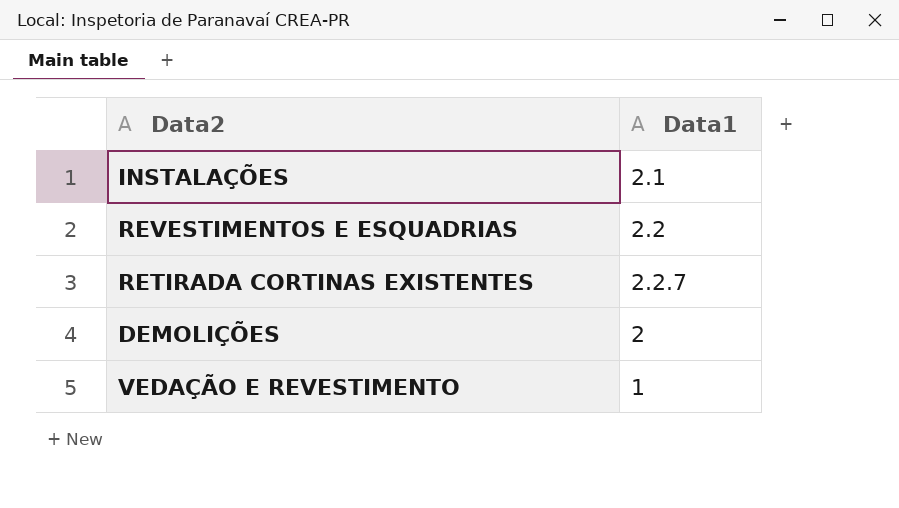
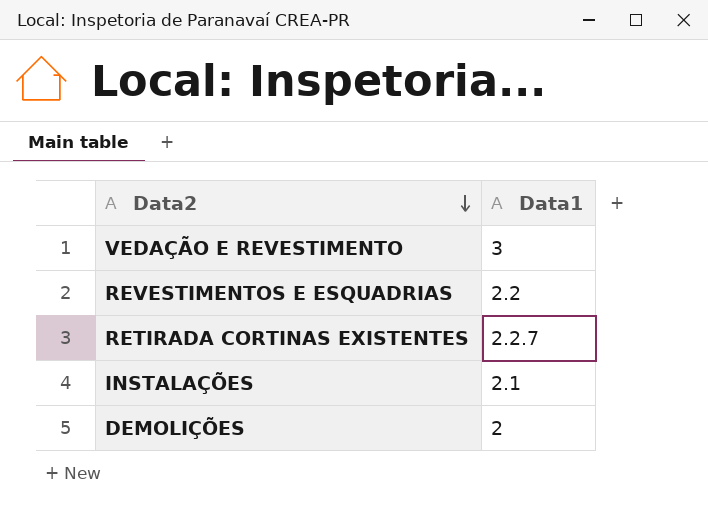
row order: none -> Data2 descending
VEDAÇÃO E REVESTIMENTO | Data1: 1 -> 3

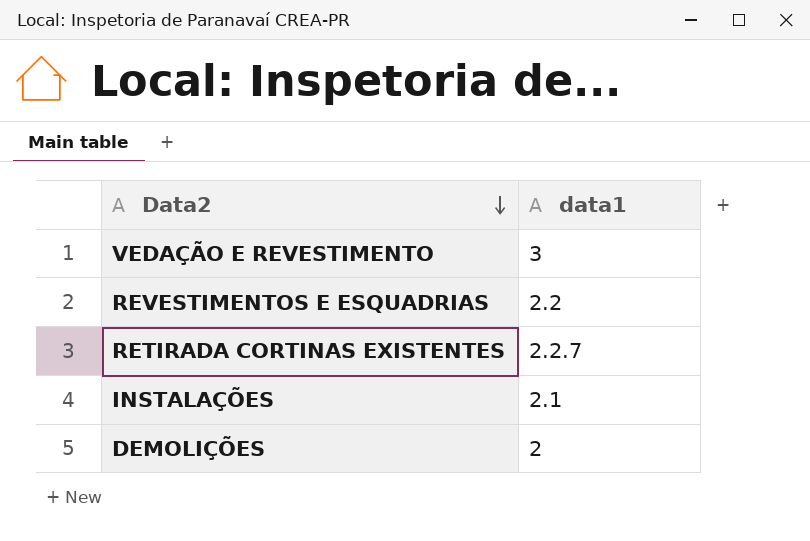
column name: Data1 -> data1

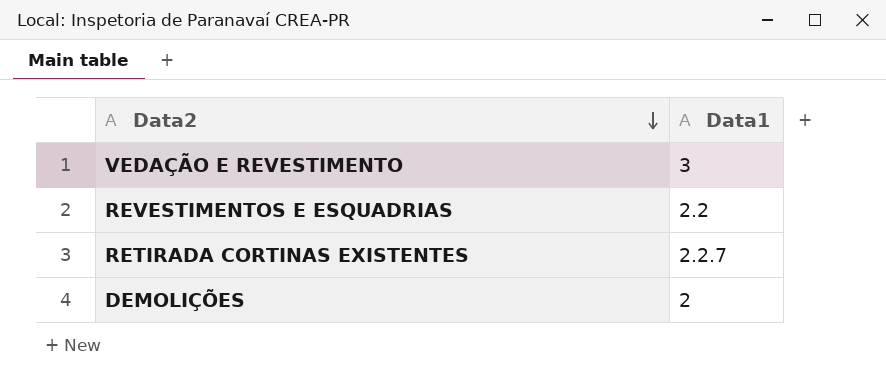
column name: data1 -> Data1
row INSTALAÇÕES: 2.1 -> none

